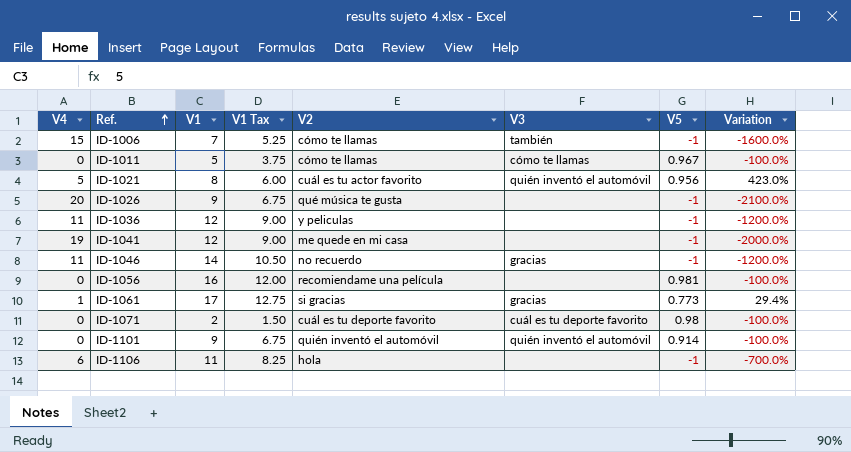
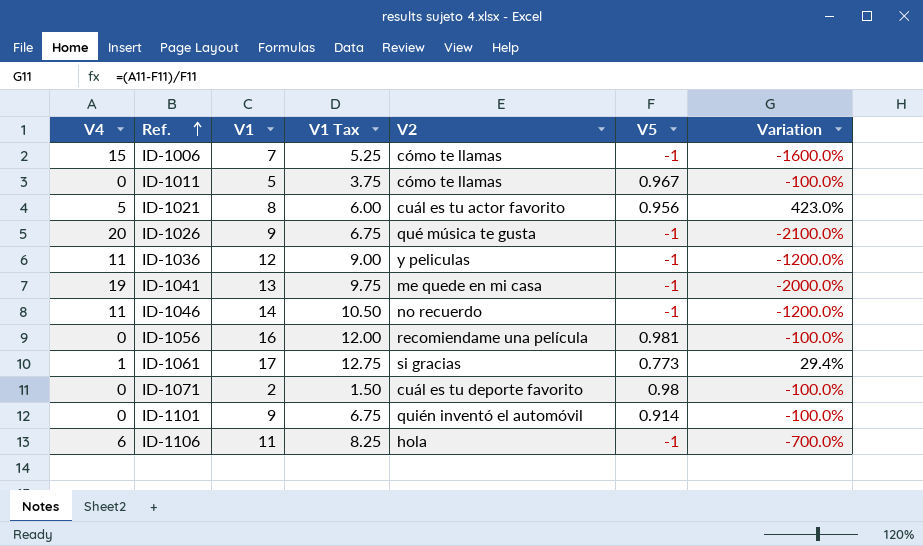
column V3 | position: 6 -> none
ID-1041 | V1: 12 -> 13
ID-1041 | V1 Tax: 9.00 -> 9.75

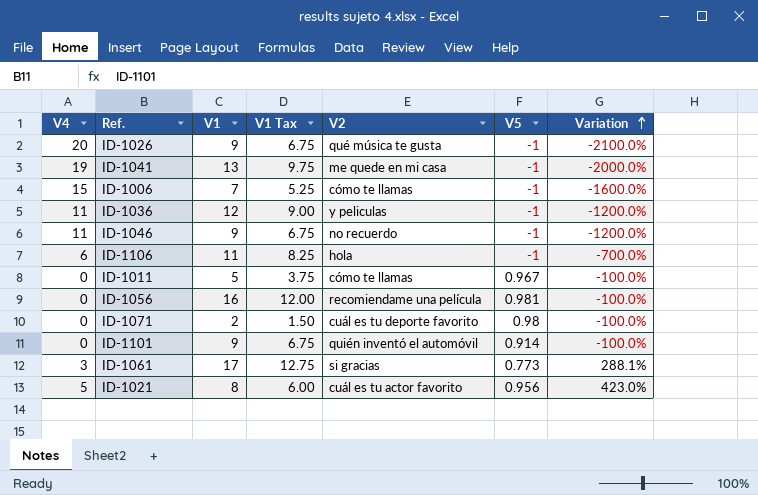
row order: Ref. ascending -> Variation ascending
ID-1046 | V1: 14 -> 9
ID-1046 | V1 Tax: 10.50 -> 6.75
ID-1061 | V4: 1 -> 3
ID-1061 | Variation: 29.4% -> 288.1%

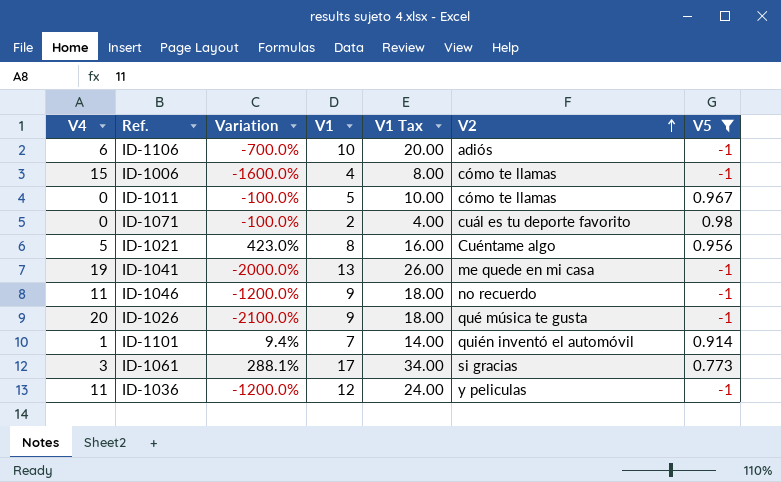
filter: none -> V5 != 0.981
row order: Variation ascending -> V2 ascending
column Variation | position: 7 -> 3
column V1 Tax | formula: [V1] * 0.75 -> [V1] * 2
ID-1106 | V1: 11 -> 10
ID-1106 | V2: hola -> adiós
ID-1006 | V1: 7 -> 4
ID-1021 | V2: cuál es tu actor favorito -> Cuéntame algo
ID-1101 | V4: 0 -> 1
ID-1101 | Variation: -100.0% -> 9.4%
ID-1101 | V1: 9 -> 7

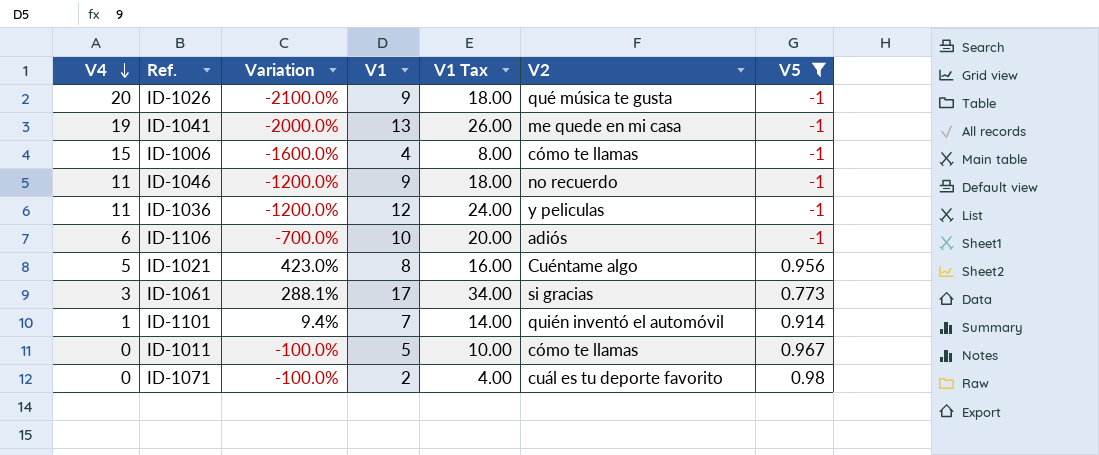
row order: V2 ascending -> V4 descending

